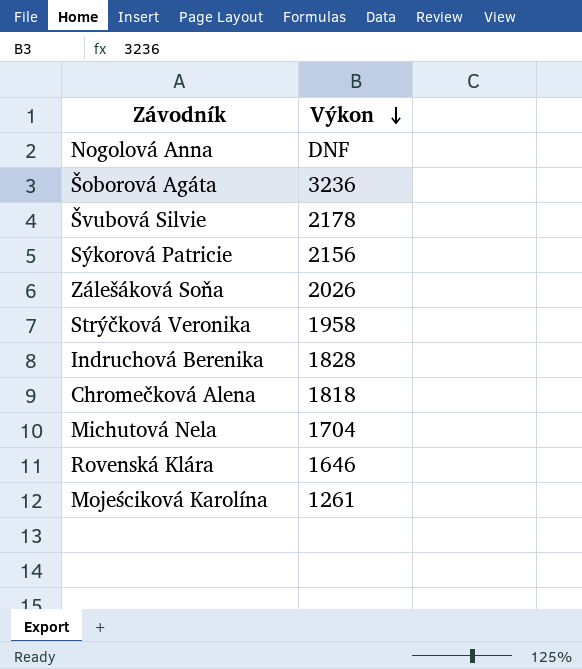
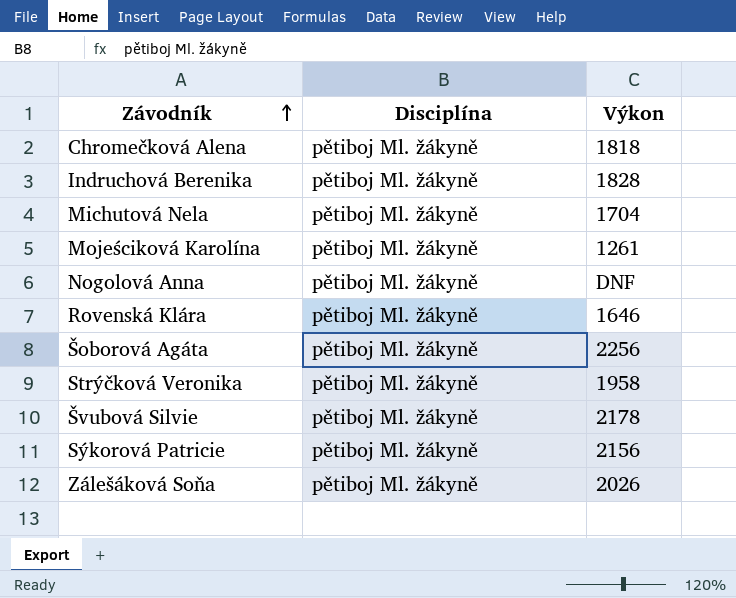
row order: Výkon descending -> Závodník ascending
column Disciplína | position: none -> 2
Šoborová Agáta | Výkon: 3236 -> 2256

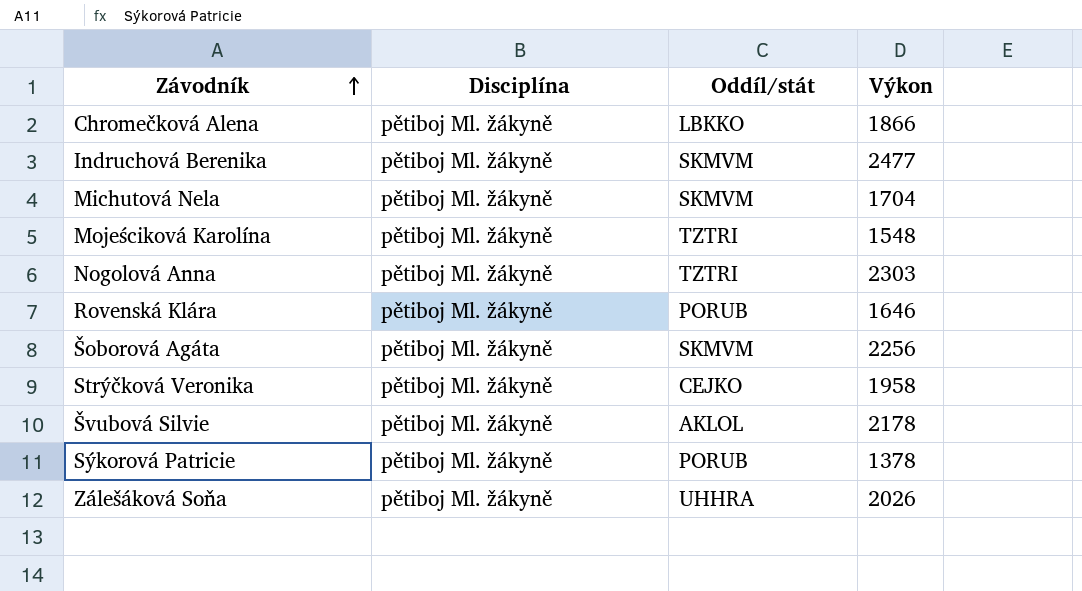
column Oddíl/stát | position: none -> 3
Chromečková Alena | Výkon: 1818 -> 1866
Indruchová Berenika | Výkon: 1828 -> 2477
Mojeściková Karolína | Výkon: 1261 -> 1548
Nogolová Anna | Výkon: DNF -> 2303
Sýkorová Patricie | Výkon: 2156 -> 1378

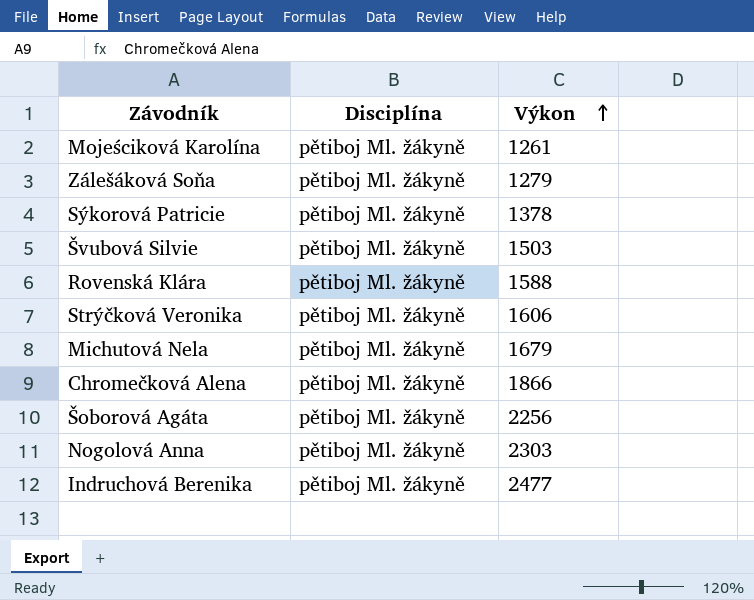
row order: Závodník ascending -> Výkon ascending
column Oddíl/stát | position: 3 -> none
Mojeściková Karolína | Výkon: 1548 -> 1261
Zálešáková Soňa | Výkon: 2026 -> 1279
Švubová Silvie | Výkon: 2178 -> 1503
Rovenská Klára | Výkon: 1646 -> 1588
Strýčková Veronika | Výkon: 1958 -> 1606
Michutová Nela | Výkon: 1704 -> 1679

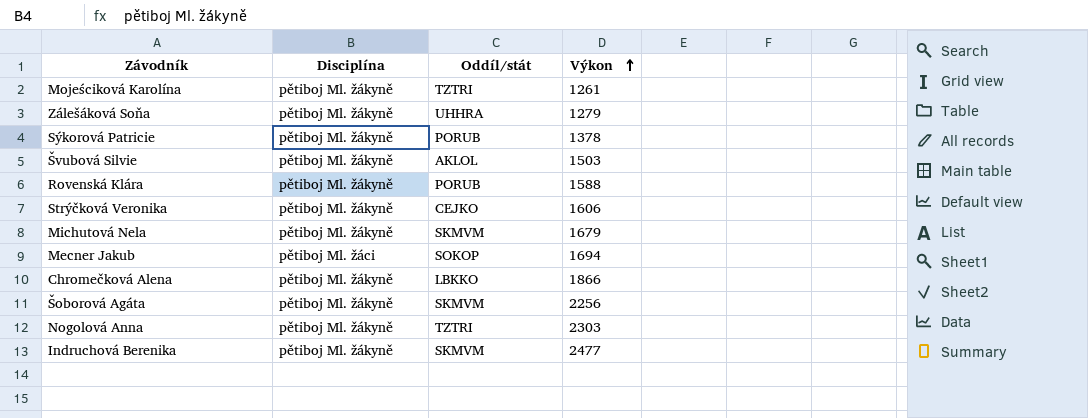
column Oddíl/stát | position: none -> 3
row Mecner Jakub: none -> pětiboj Ml. žáci | SOKOP | 1694

